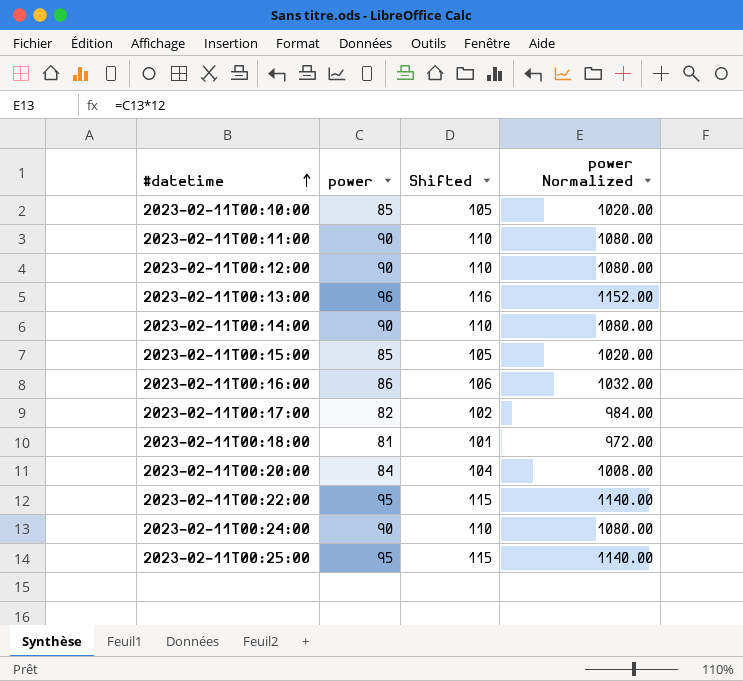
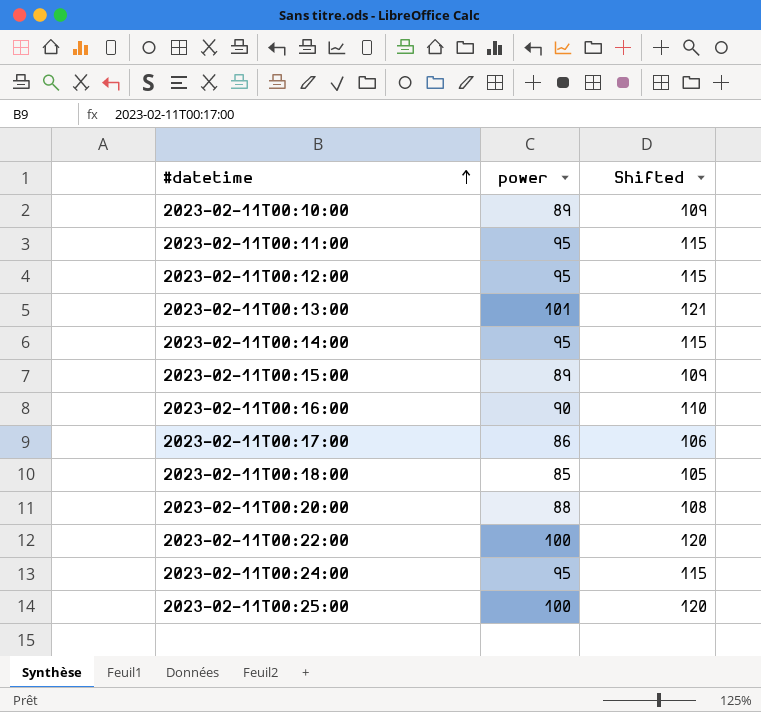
column power Normalized | formula: [power] * 12 -> none
2023-02-11T00:10:00 | power: 85 -> 89
2023-02-11T00:10:00 | Shifted: 105 -> 109
2023-02-11T00:11:00 | power: 90 -> 95
2023-02-11T00:11:00 | Shifted: 110 -> 115
2023-02-11T00:12:00 | power: 90 -> 95
2023-02-11T00:12:00 | Shifted: 110 -> 115
2023-02-11T00:13:00 | power: 96 -> 101
2023-02-11T00:13:00 | Shifted: 116 -> 121
2023-02-11T00:14:00 | power: 90 -> 95
2023-02-11T00:14:00 | Shifted: 110 -> 115
2023-02-11T00:15:00 | power: 85 -> 89
2023-02-11T00:15:00 | Shifted: 105 -> 109
2023-02-11T00:16:00 | power: 86 -> 90
2023-02-11T00:16:00 | Shifted: 106 -> 110
2023-02-11T00:17:00 | power: 82 -> 86
2023-02-11T00:17:00 | Shifted: 102 -> 106
2023-02-11T00:18:00 | power: 81 -> 85
2023-02-11T00:18:00 | Shifted: 101 -> 105
2023-02-11T00:20:00 | power: 84 -> 88
2023-02-11T00:20:00 | Shifted: 104 -> 108
2023-02-11T00:22:00 | power: 95 -> 100
2023-02-11T00:22:00 | Shifted: 115 -> 120
2023-02-11T00:24:00 | power: 90 -> 95
2023-02-11T00:24:00 | Shifted: 110 -> 115
2023-02-11T00:25:00 | power: 95 -> 100
2023-02-11T00:25:00 | Shifted: 115 -> 120

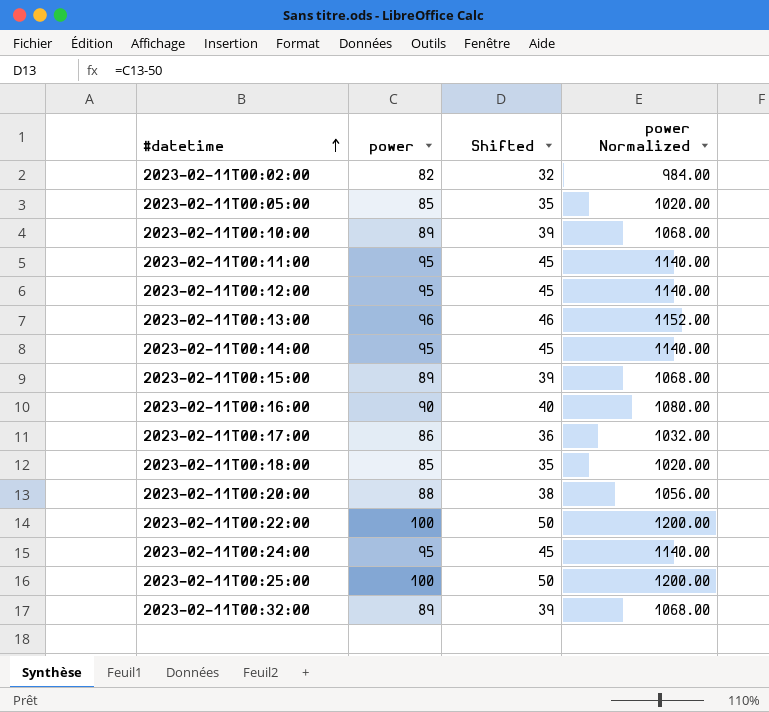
column Shifted | formula: [power] + 20 -> [power] - 50
column power Normalized | formula: none -> [power] * 12
row 2023-02-11T00:02:00: none -> 82 | 32 | 984.00
row 2023-02-11T00:05:00: none -> 85 | 35 | 1020.00
2023-02-11T00:13:00 | power: 101 -> 96
row 2023-02-11T00:32:00: none -> 89 | 39 | 1068.00

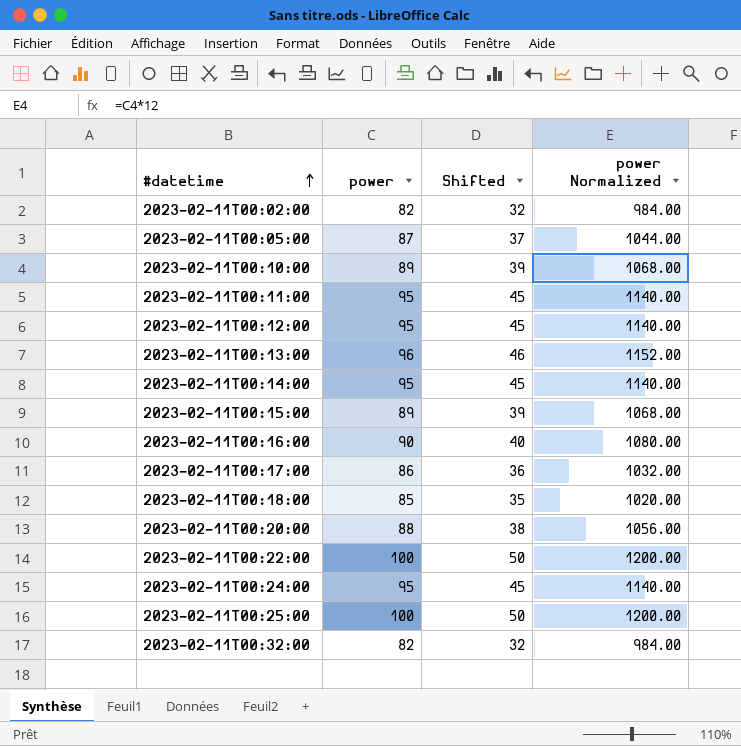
2023-02-11T00:05:00 | power: 85 -> 87
2023-02-11T00:05:00 | Shifted: 35 -> 37
2023-02-11T00:05:00 | power Normalized: 1020.00 -> 1044.00
2023-02-11T00:32:00 | power: 89 -> 82
2023-02-11T00:32:00 | Shifted: 39 -> 32
2023-02-11T00:32:00 | power Normalized: 1068.00 -> 984.00

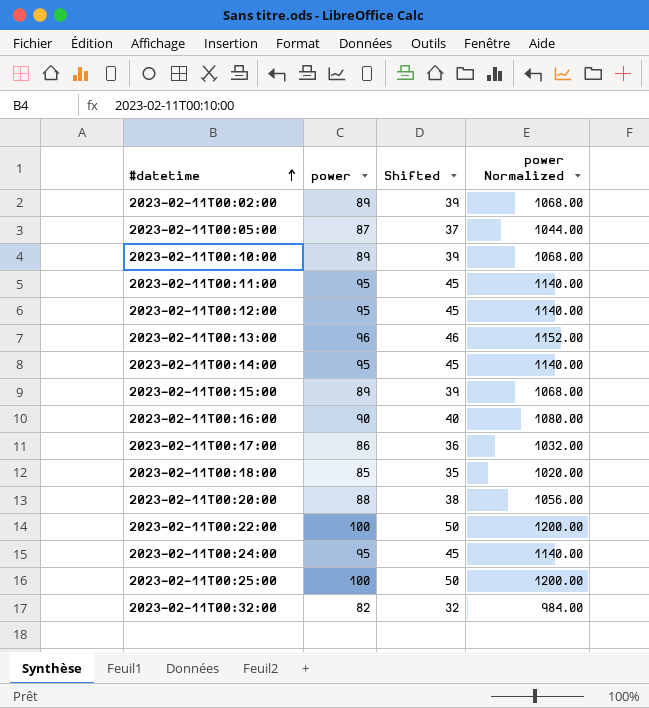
2023-02-11T00:02:00 | power: 82 -> 89
2023-02-11T00:02:00 | Shifted: 32 -> 39
2023-02-11T00:02:00 | power Normalized: 984.00 -> 1068.00

